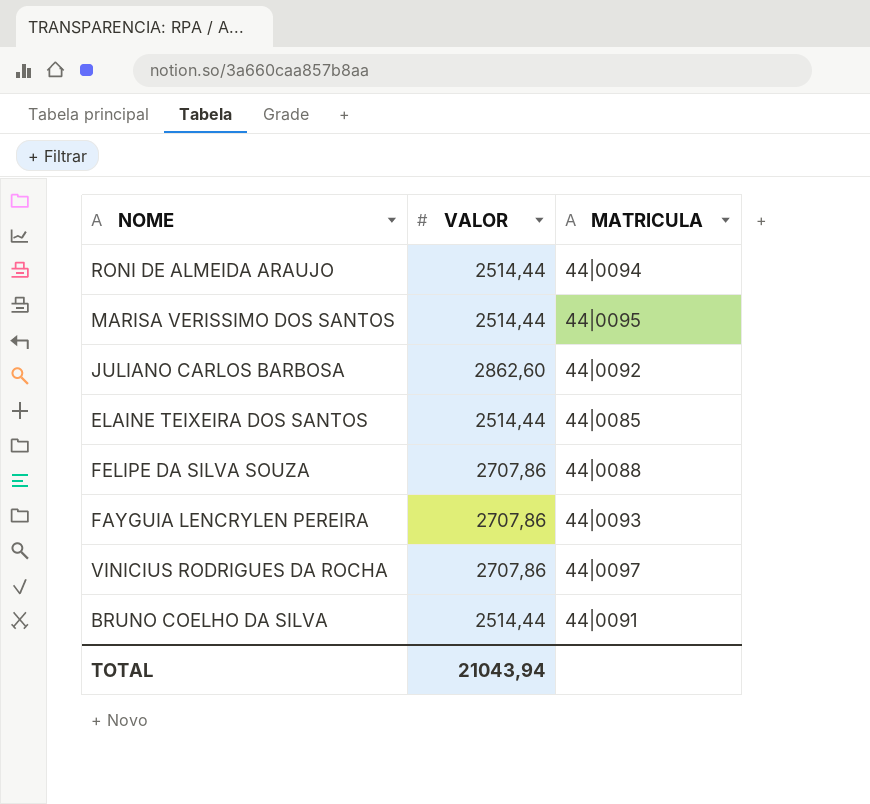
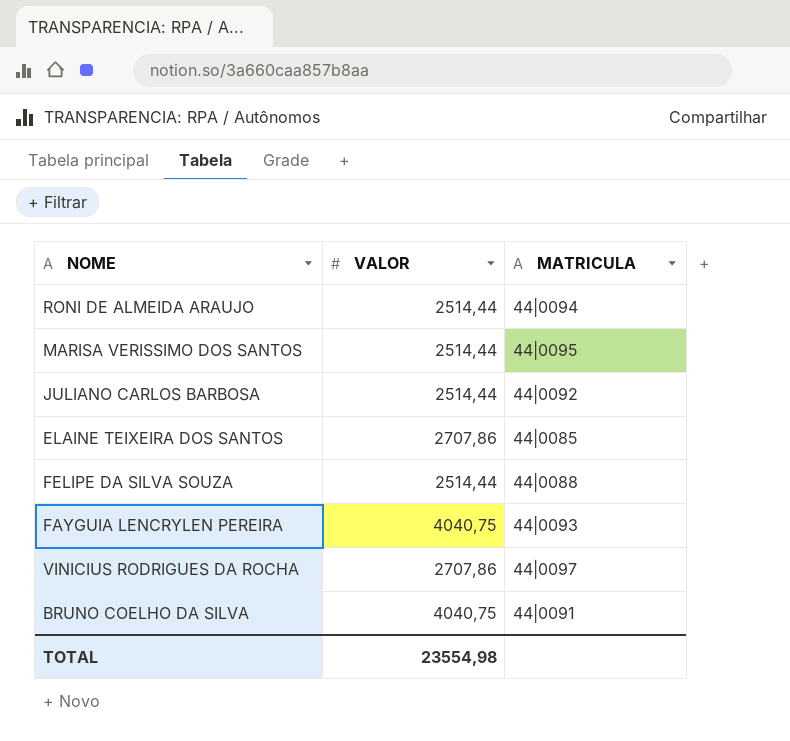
JULIANO CARLOS BARBOSA | VALOR: 2862,60 -> 2514,44
ELAINE TEIXEIRA DOS SANTOS | VALOR: 2514,44 -> 2707,86
FELIPE DA SILVA SOUZA | VALOR: 2707,86 -> 2514,44
FAYGUIA LENCRYLEN PEREIRA | VALOR: 2707,86 -> 4040,75
BRUNO COELHO DA SILVA | VALOR: 2514,44 -> 4040,75
TOTAL | VALOR: 21043,94 -> 23554,98

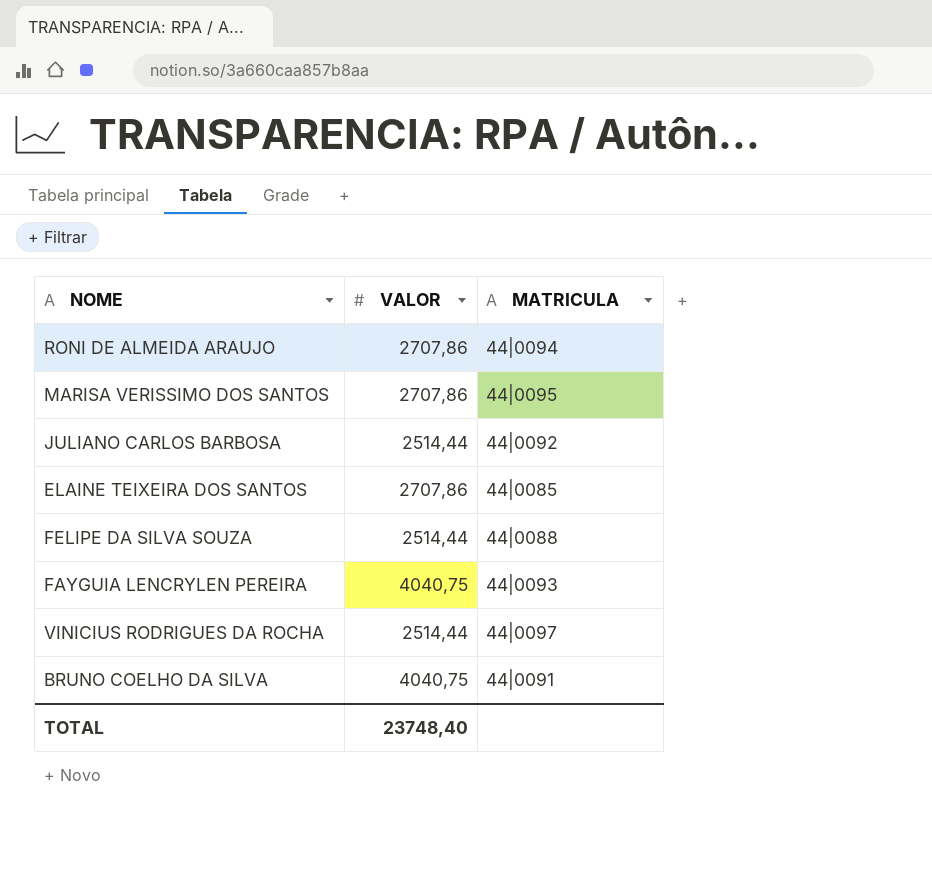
RONI DE ALMEIDA ARAUJO | VALOR: 2514,44 -> 2707,86
MARISA VERISSIMO DOS SANTOS | VALOR: 2514,44 -> 2707,86
VINICIUS RODRIGUES DA ROCHA | VALOR: 2707,86 -> 2514,44
TOTAL | VALOR: 23554,98 -> 23748,40

